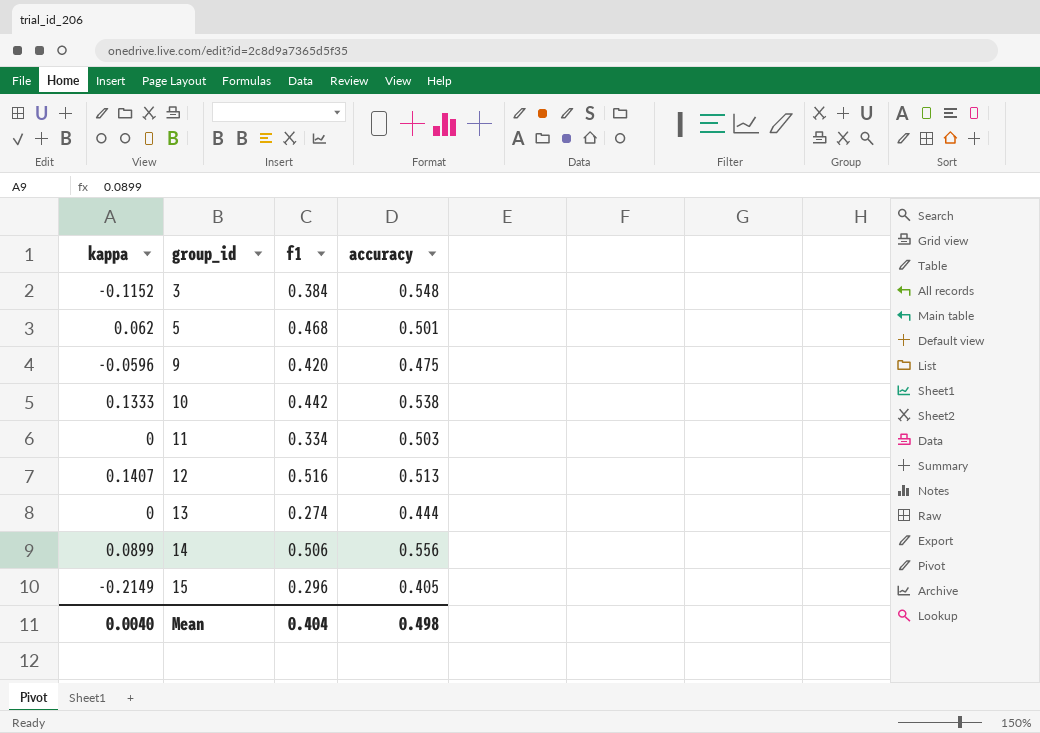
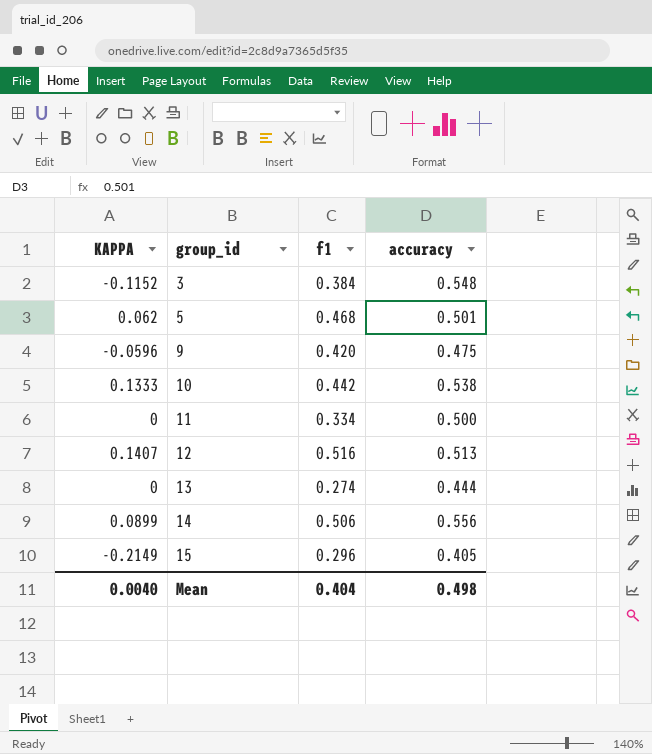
column name: kappa -> KAPPA
11 | accuracy: 0.503 -> 0.500

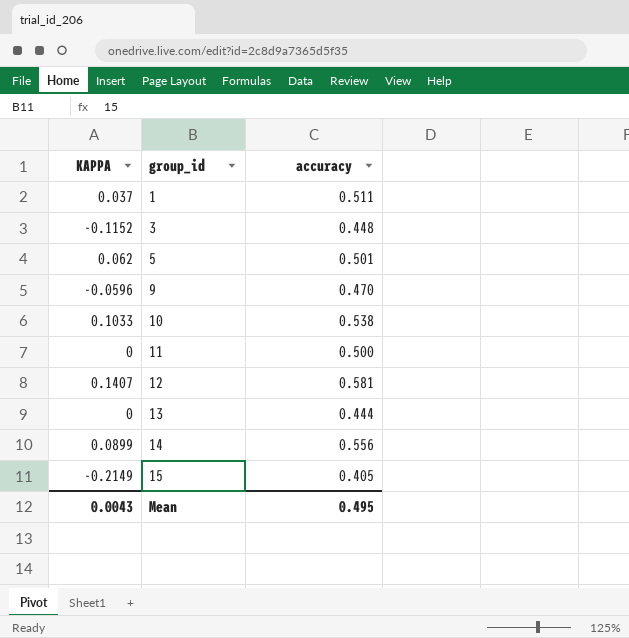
column f1 | position: 3 -> none
row 1: none -> 0.037 | 0.511
3 | accuracy: 0.548 -> 0.448
9 | accuracy: 0.475 -> 0.470
10 | KAPPA: 0.1333 -> 0.1033
12 | accuracy: 0.513 -> 0.581
Mean | KAPPA: 0.0040 -> 0.0043
Mean | accuracy: 0.498 -> 0.495

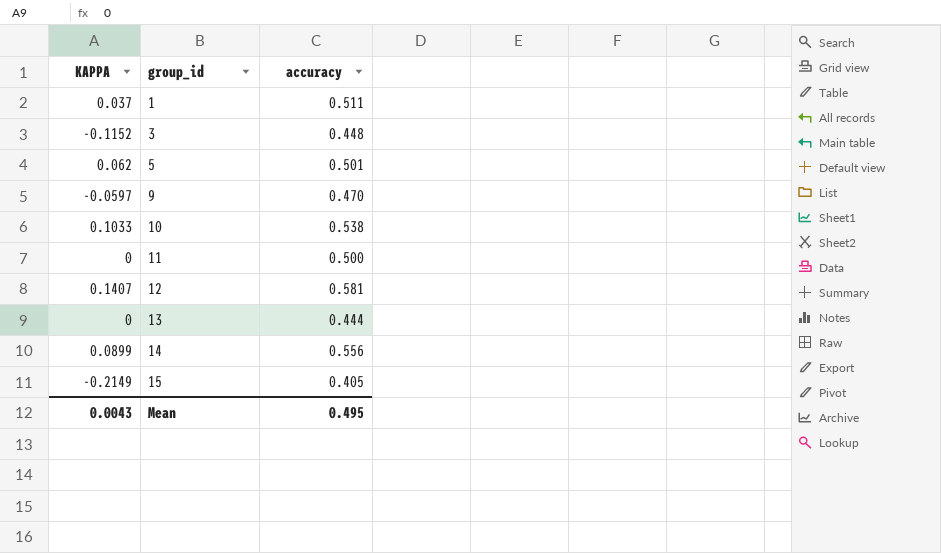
9 | KAPPA: -0.0596 -> -0.0597

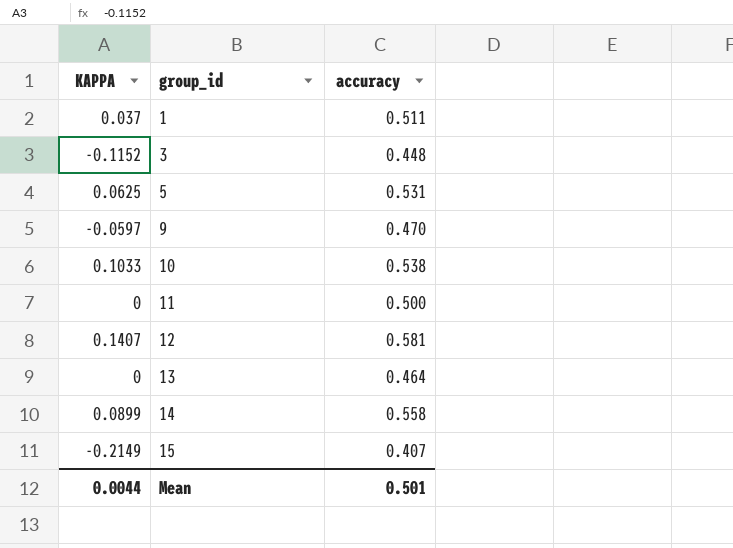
5 | KAPPA: 0.062 -> 0.0625
5 | accuracy: 0.501 -> 0.531
13 | accuracy: 0.444 -> 0.464
14 | accuracy: 0.556 -> 0.558
15 | accuracy: 0.405 -> 0.407
Mean | KAPPA: 0.0043 -> 0.0044
Mean | accuracy: 0.495 -> 0.501

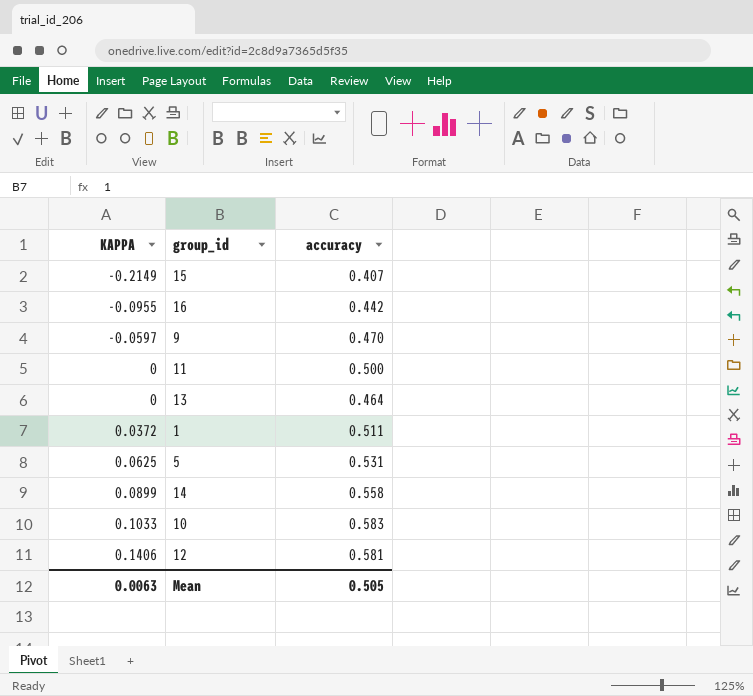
row order: group_id ascending -> KAPPA ascending
row 3: -0.1152 | 0.448 -> none
row 16: none -> -0.0955 | 0.442
1 | KAPPA: 0.037 -> 0.0372
10 | accuracy: 0.538 -> 0.583
12 | KAPPA: 0.1407 -> 0.1406
Mean | KAPPA: 0.0044 -> 0.0063
Mean | accuracy: 0.501 -> 0.505

